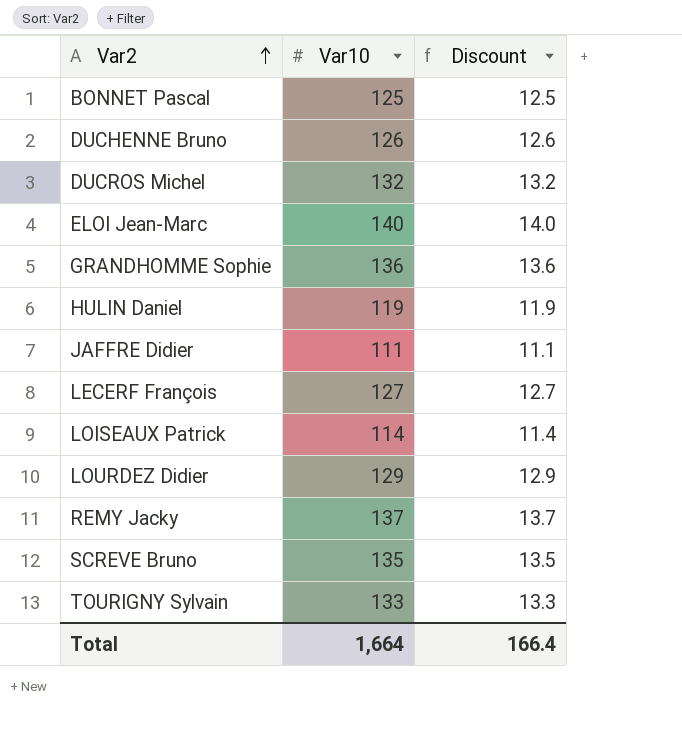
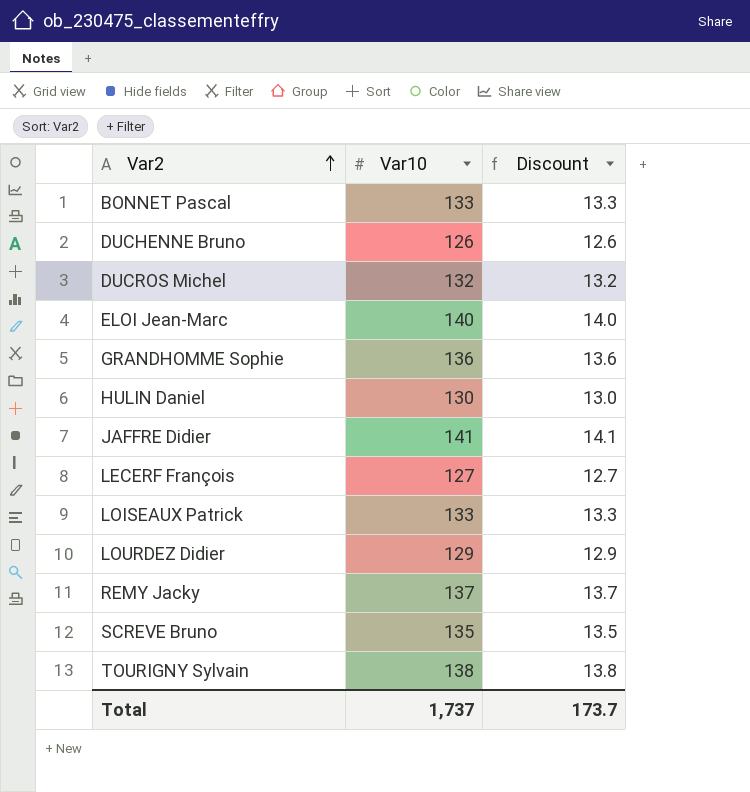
BONNET Pascal | Var10: 125 -> 133
BONNET Pascal | Discount: 12.5 -> 13.3
HULIN Daniel | Var10: 119 -> 130
HULIN Daniel | Discount: 11.9 -> 13.0
JAFFRE Didier | Var10: 111 -> 141
JAFFRE Didier | Discount: 11.1 -> 14.1
LOISEAUX Patrick | Var10: 114 -> 133
LOISEAUX Patrick | Discount: 11.4 -> 13.3
TOURIGNY Sylvain | Var10: 133 -> 138
TOURIGNY Sylvain | Discount: 13.3 -> 13.8
Total | Var10: 1,664 -> 1,737
Total | Discount: 166.4 -> 173.7

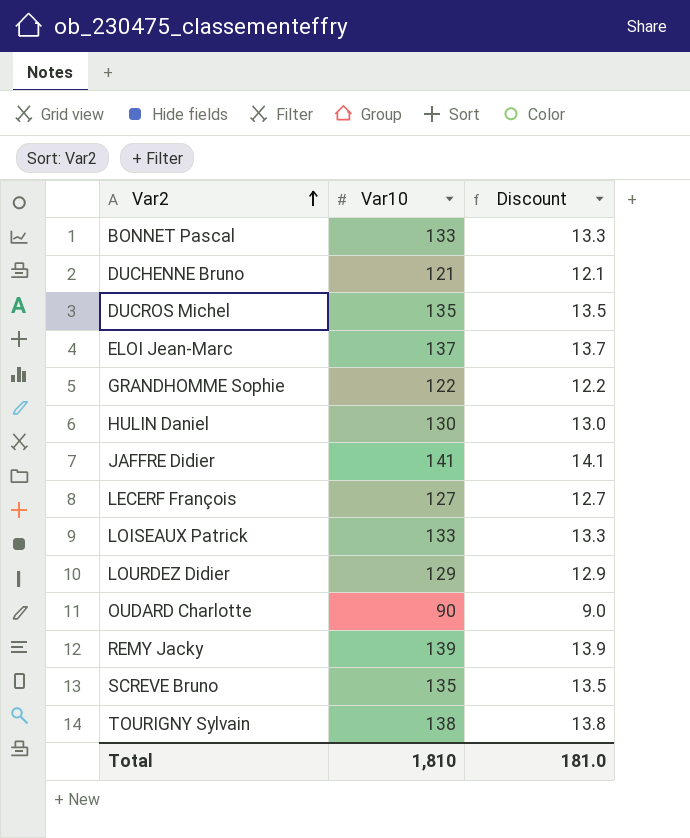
DUCHENNE Bruno | Var10: 126 -> 121
DUCHENNE Bruno | Discount: 12.6 -> 12.1
DUCROS Michel | Var10: 132 -> 135
DUCROS Michel | Discount: 13.2 -> 13.5
ELOI Jean-Marc | Var10: 140 -> 137
ELOI Jean-Marc | Discount: 14.0 -> 13.7
GRANDHOMME Sophie | Var10: 136 -> 122
GRANDHOMME Sophie | Discount: 13.6 -> 12.2
row OUDARD Charlotte: none -> 90 | 9.0
REMY Jacky | Var10: 137 -> 139
REMY Jacky | Discount: 13.7 -> 13.9
Total | Var10: 1,737 -> 1,810
Total | Discount: 173.7 -> 181.0

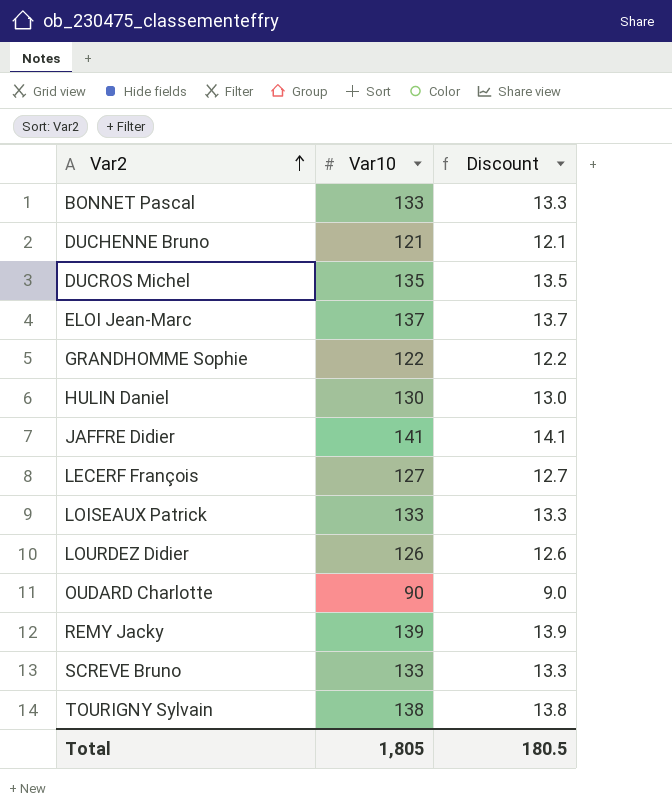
LOURDEZ Didier | Var10: 129 -> 126
LOURDEZ Didier | Discount: 12.9 -> 12.6
SCREVE Bruno | Var10: 135 -> 133
SCREVE Bruno | Discount: 13.5 -> 13.3
Total | Var10: 1,810 -> 1,805
Total | Discount: 181.0 -> 180.5

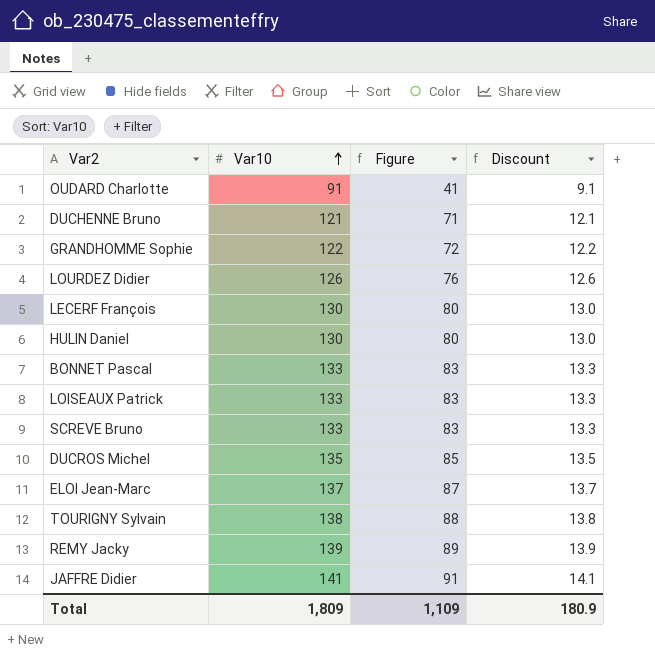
row order: Var2 ascending -> Var10 ascending
column Figure | formula: none -> [Var10] - 50
OUDARD Charlotte | Var10: 90 -> 91
OUDARD Charlotte | Discount: 9.0 -> 9.1
LECERF François | Var10: 127 -> 130
LECERF François | Discount: 12.7 -> 13.0
Total | Var10: 1,805 -> 1,809
Total | Discount: 180.5 -> 180.9

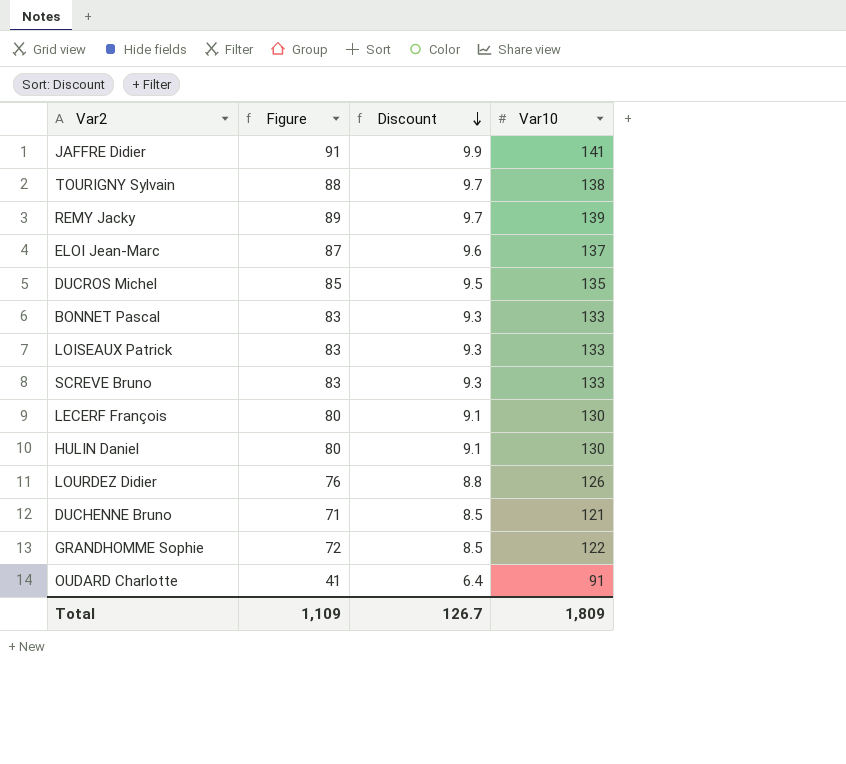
row order: Var10 ascending -> Discount descending
column Discount | formula: [Var10] * 0.1 -> [Var10] * 0.07
column Var10 | position: 2 -> 4
Total | Discount: 180.9 -> 126.7

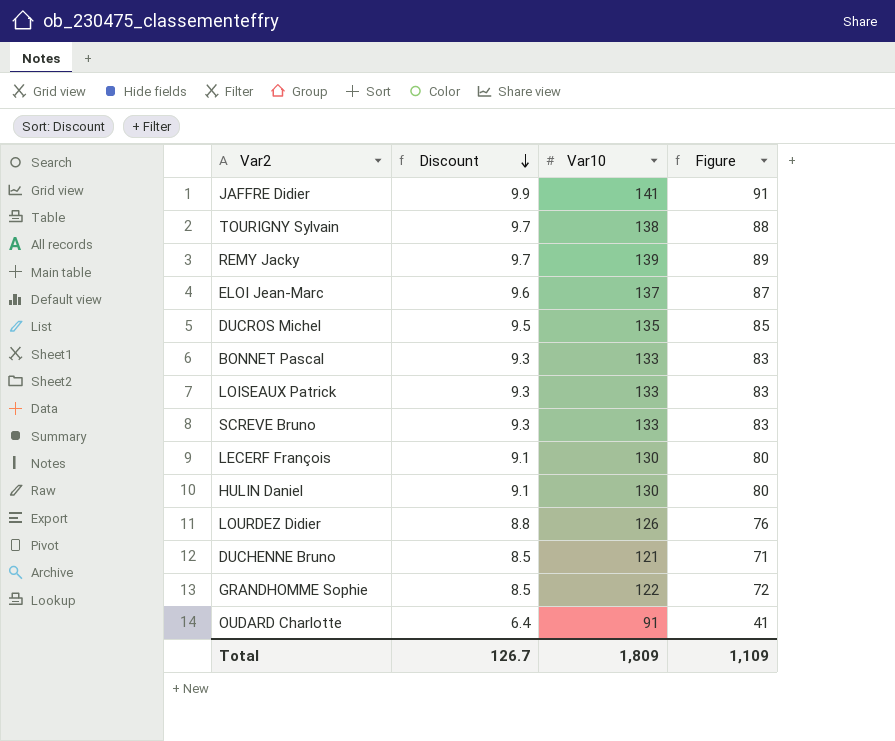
column Figure | position: 2 -> 4

